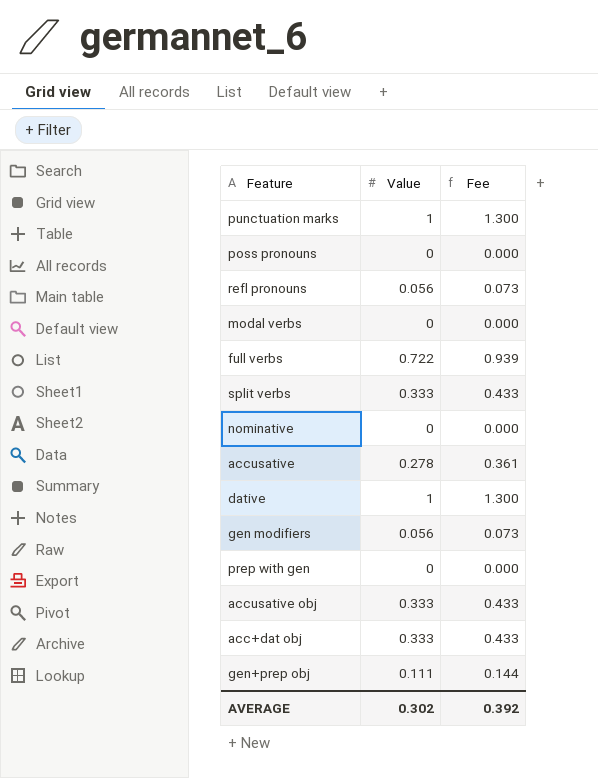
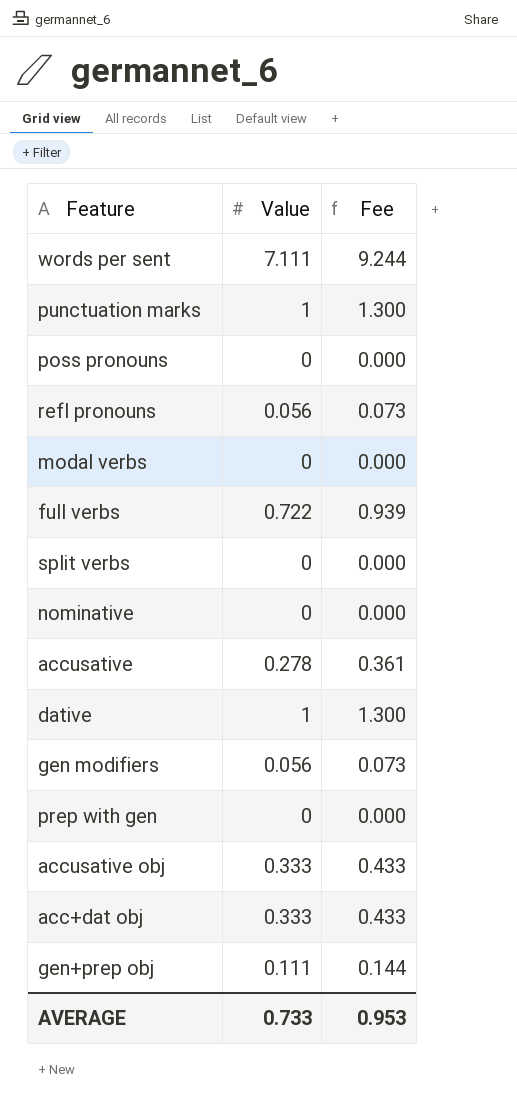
row words per sent: none -> 7.111 | 9.244
split verbs | Value: 0.333 -> 0
split verbs | Fee: 0.433 -> 0.000
AVERAGE | Value: 0.302 -> 0.733
AVERAGE | Fee: 0.392 -> 0.953

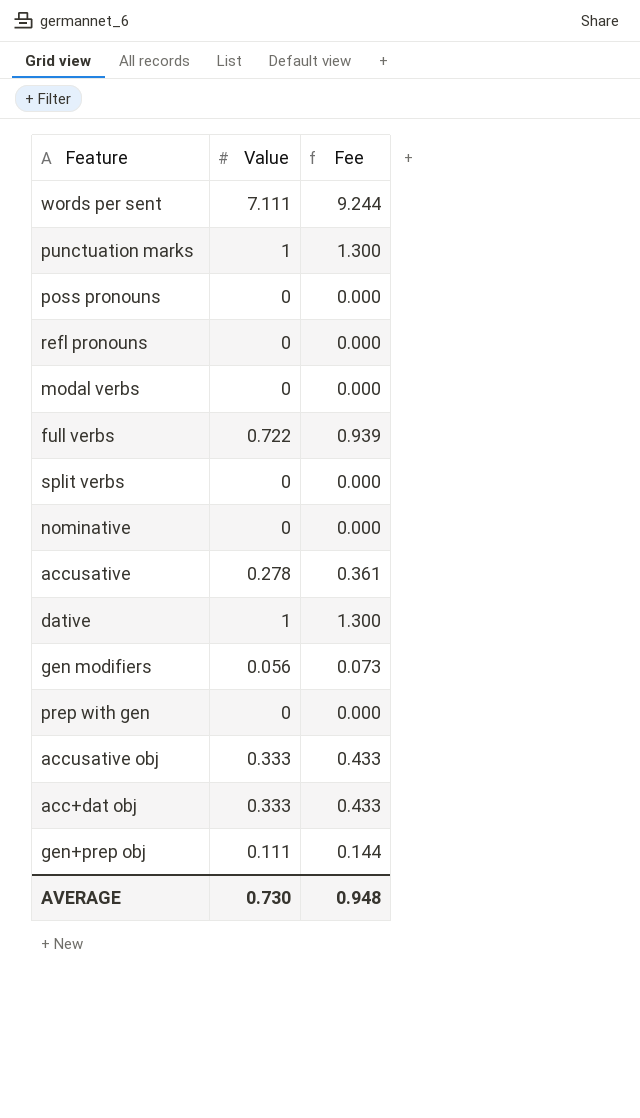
refl pronouns | Value: 0.056 -> 0
refl pronouns | Fee: 0.073 -> 0.000
AVERAGE | Value: 0.733 -> 0.730
AVERAGE | Fee: 0.953 -> 0.948

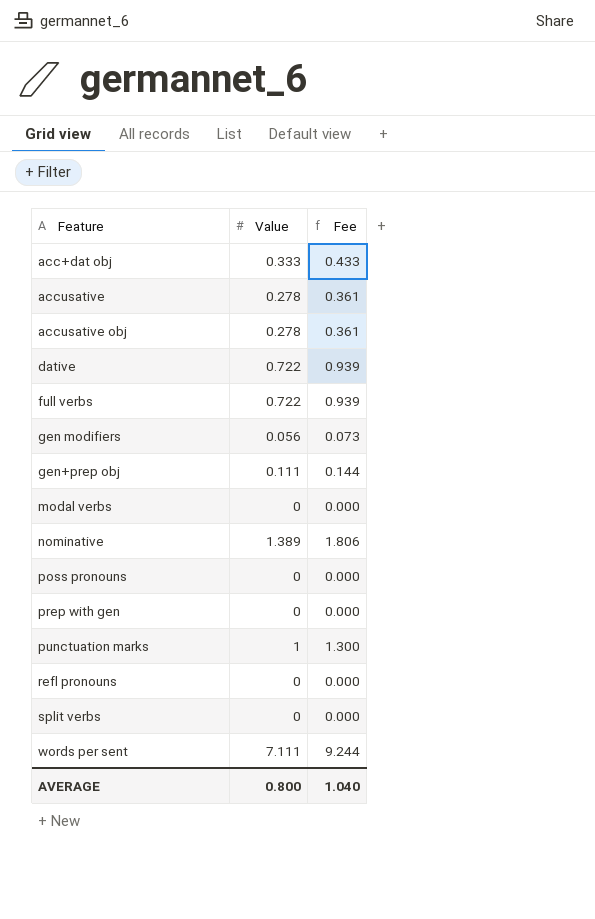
row order: none -> Feature ascending
accusative obj | Value: 0.333 -> 0.278
accusative obj | Fee: 0.433 -> 0.361
dative | Value: 1 -> 0.722
dative | Fee: 1.300 -> 0.939
nominative | Value: 0 -> 1.389
nominative | Fee: 0.000 -> 1.806
AVERAGE | Value: 0.730 -> 0.800
AVERAGE | Fee: 0.948 -> 1.040

